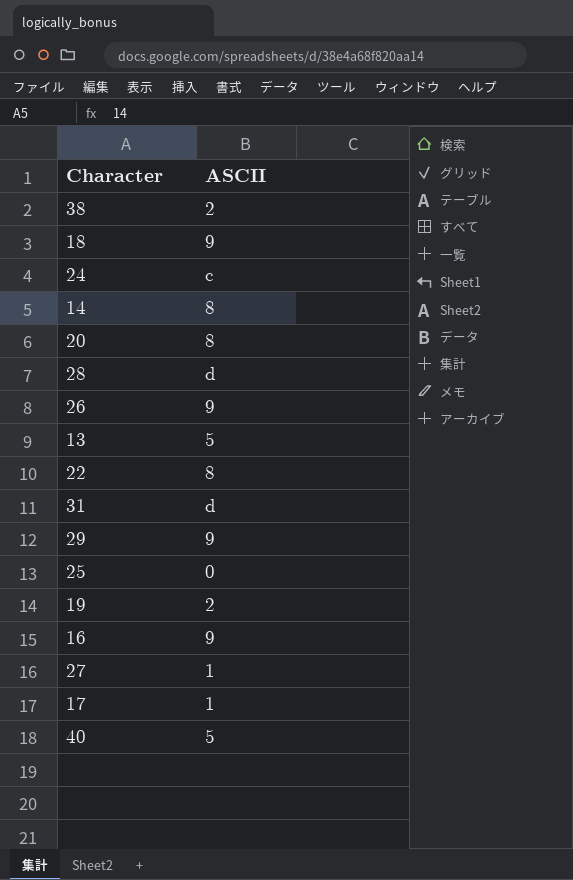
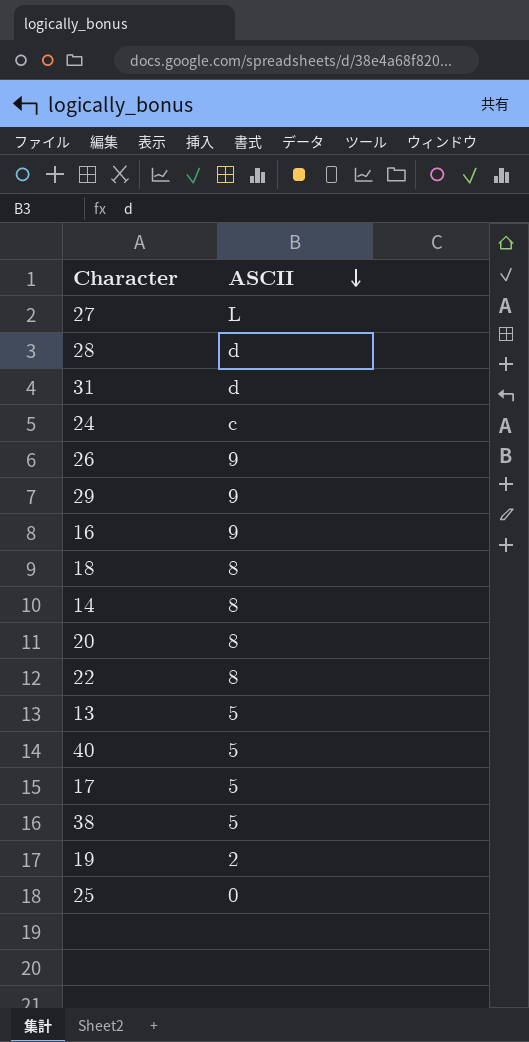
row order: none -> ASCII descending
27 | ASCII: 1 -> L
18 | ASCII: 9 -> 8
17 | ASCII: 1 -> 5
38 | ASCII: 2 -> 5

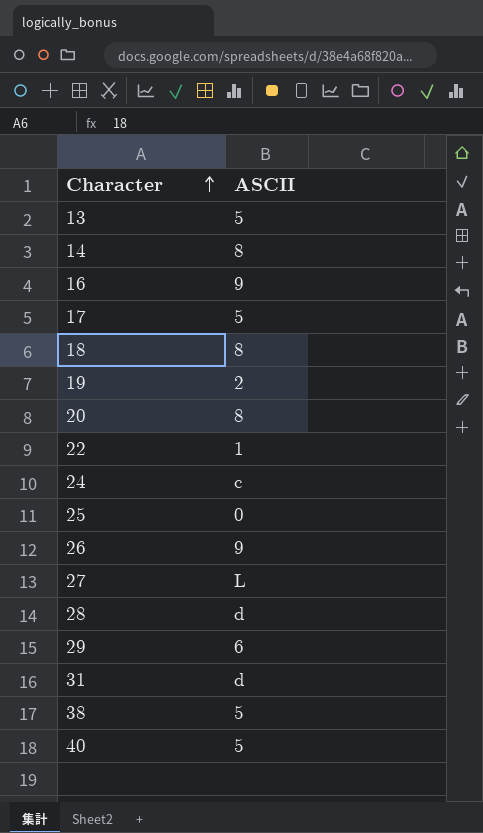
row order: ASCII descending -> Character ascending
22 | ASCII: 8 -> 1
29 | ASCII: 9 -> 6

